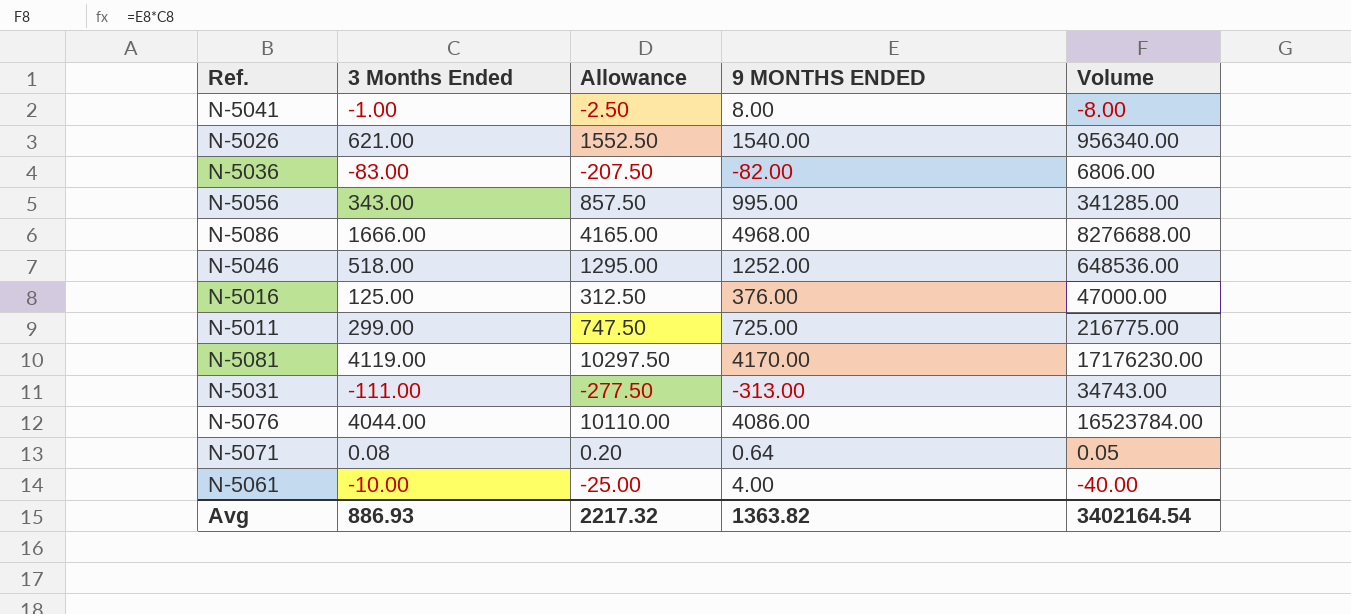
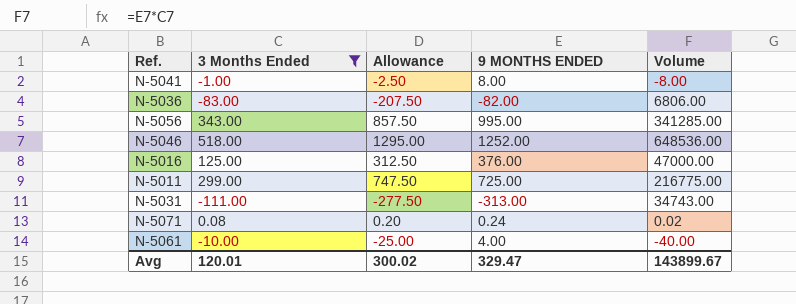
filter: none -> 3 Months Ended <= 518.00
N-5071 | 9 MONTHS ENDED: 0.64 -> 0.24
N-5071 | Volume: 0.05 -> 0.02
Avg | 3 Months Ended: 886.93 -> 120.01
Avg | Allowance: 2217.32 -> 300.02
Avg | 9 MONTHS ENDED: 1363.82 -> 329.47
Avg | Volume: 3402164.54 -> 143899.67

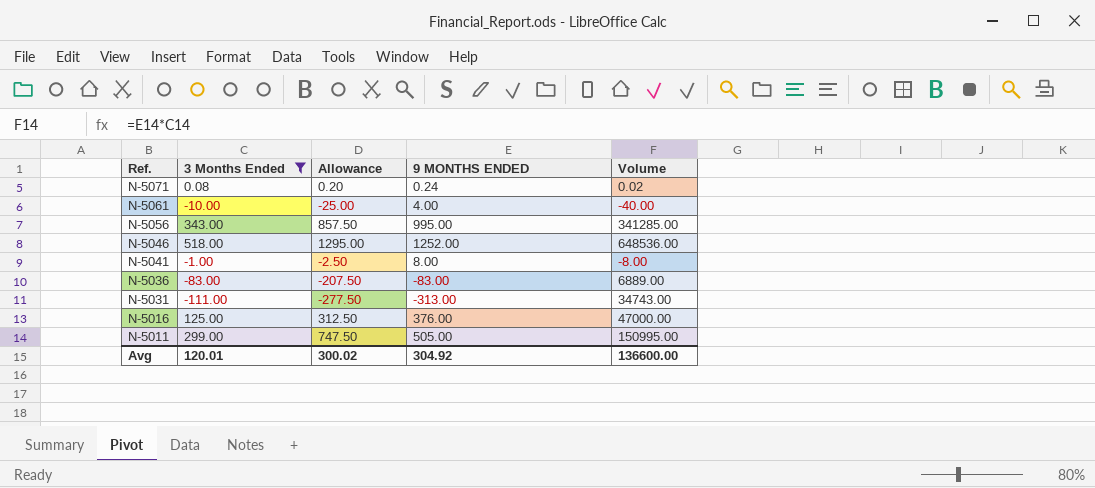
row order: none -> Ref. descending
N-5036 | 9 MONTHS ENDED: -82.00 -> -83.00
N-5036 | Volume: 6806.00 -> 6889.00
N-5011 | 9 MONTHS ENDED: 725.00 -> 505.00
N-5011 | Volume: 216775.00 -> 150995.00
Avg | 9 MONTHS ENDED: 329.47 -> 304.92
Avg | Volume: 143899.67 -> 136600.00

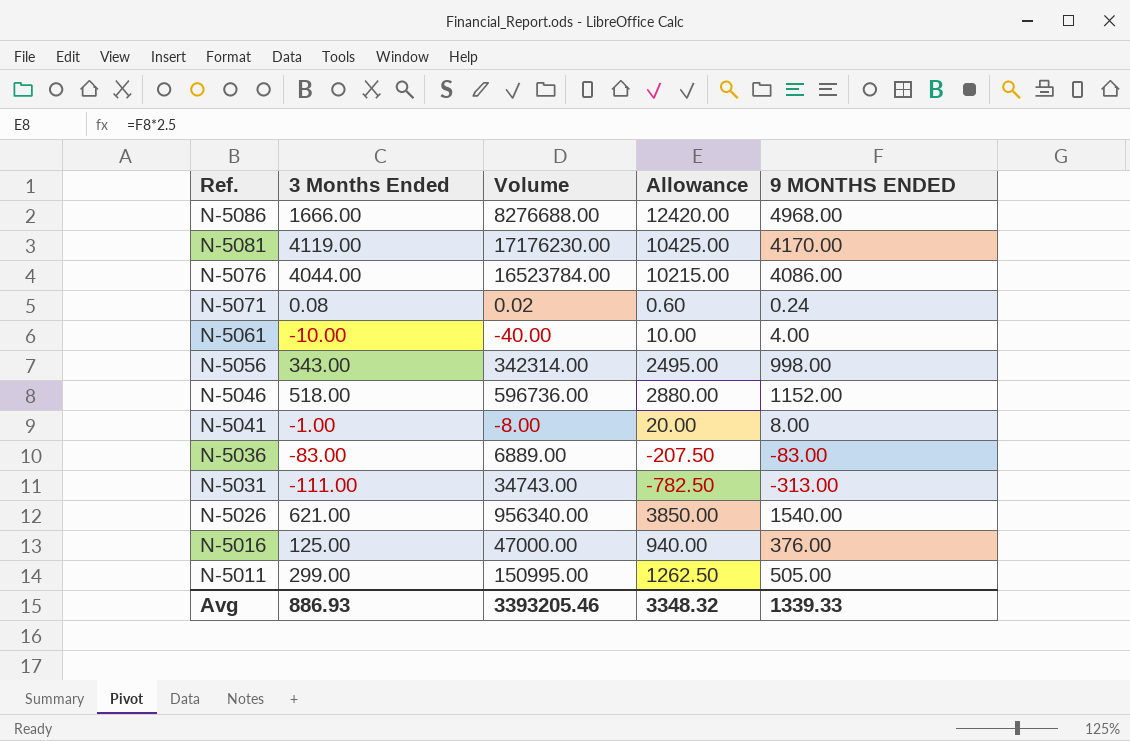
filter: 3 Months Ended <= 518.00 -> none
column Volume | position: 5 -> 3
column Allowance | formula: [3 Months Ended] * 2.5 -> [9 MONTHS ENDED] * 2.5
N-5056 | Volume: 341285.00 -> 342314.00
N-5056 | 9 MONTHS ENDED: 995.00 -> 998.00
N-5046 | Volume: 648536.00 -> 596736.00
N-5046 | 9 MONTHS ENDED: 1252.00 -> 1152.00
Avg | 3 Months Ended: 120.01 -> 886.93
Avg | Volume: 136600.00 -> 3393205.46
Avg | Allowance: 300.02 -> 3348.32
Avg | 9 MONTHS ENDED: 304.92 -> 1339.33

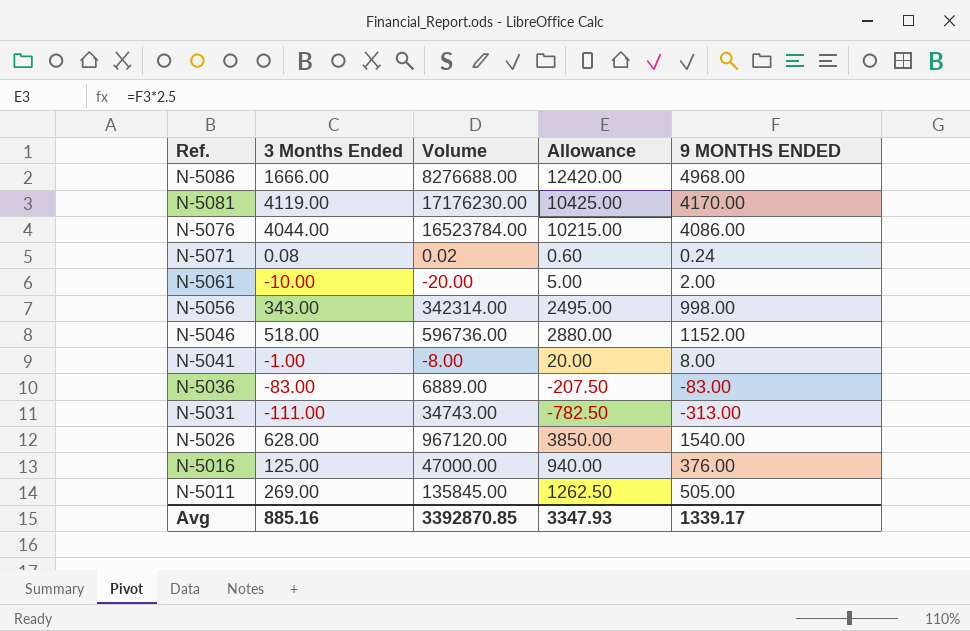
N-5061 | Volume: -40.00 -> -20.00
N-5061 | Allowance: 10.00 -> 5.00
N-5061 | 9 MONTHS ENDED: 4.00 -> 2.00
N-5026 | 3 Months Ended: 621.00 -> 628.00
N-5026 | Volume: 956340.00 -> 967120.00
N-5011 | 3 Months Ended: 299.00 -> 269.00
N-5011 | Volume: 150995.00 -> 135845.00
Avg | 3 Months Ended: 886.93 -> 885.16
Avg | Volume: 3393205.46 -> 3392870.85
Avg | Allowance: 3348.32 -> 3347.93
Avg | 9 MONTHS ENDED: 1339.33 -> 1339.17

